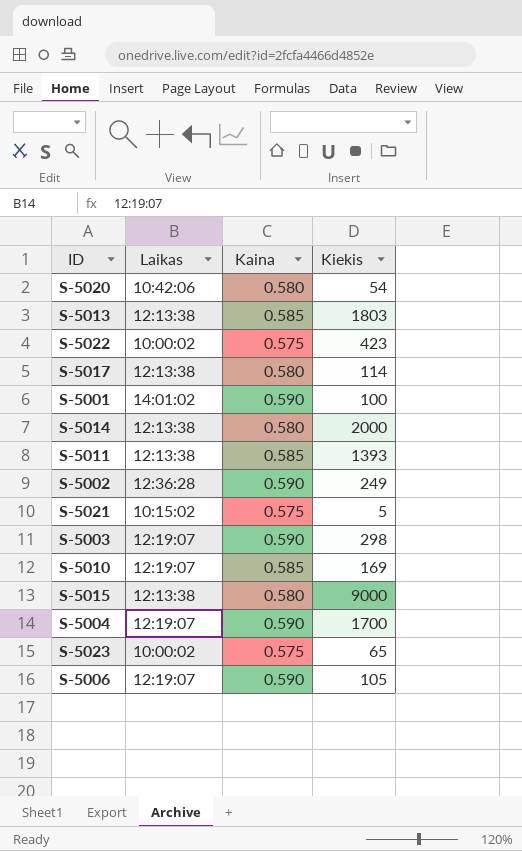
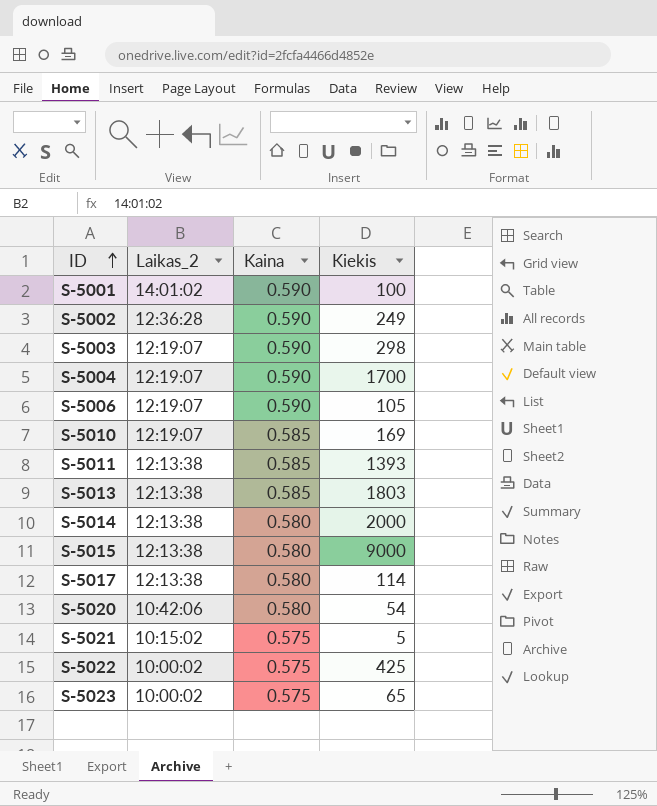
row order: none -> ID ascending
column name: Laikas -> Laikas_2
S-5022 | Kiekis: 423 -> 425

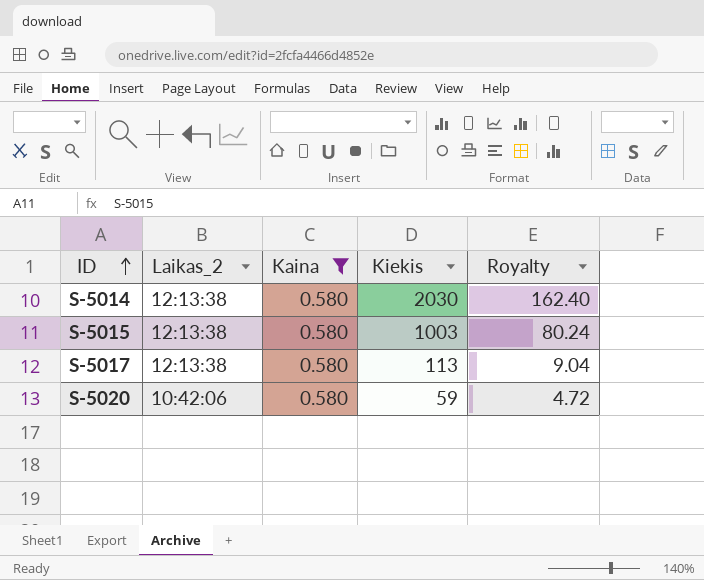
filter: none -> Kaina = 0.580
column Royalty | formula: none -> [Kiekis] * 0.08
S-5014 | Kiekis: 2000 -> 2030
S-5015 | Kiekis: 9000 -> 1003
S-5017 | Kiekis: 114 -> 113
S-5020 | Kiekis: 54 -> 59

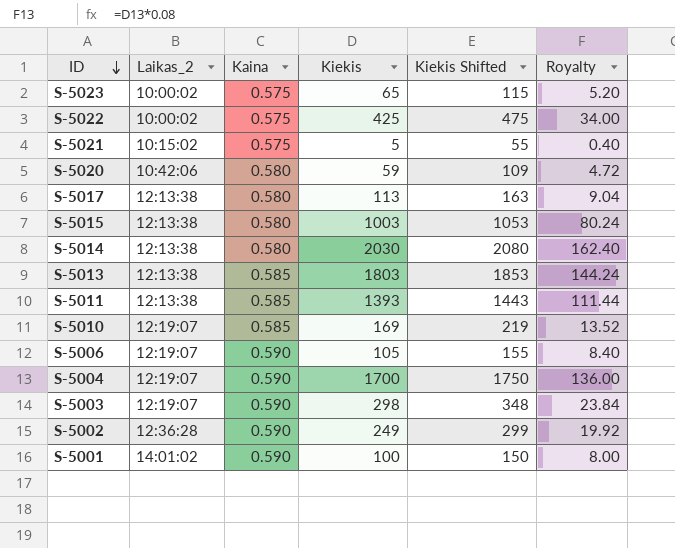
filter: Kaina = 0.580 -> none
row order: ID ascending -> ID descending
column Kiekis Shifted | formula: none -> [Kiekis] + 50

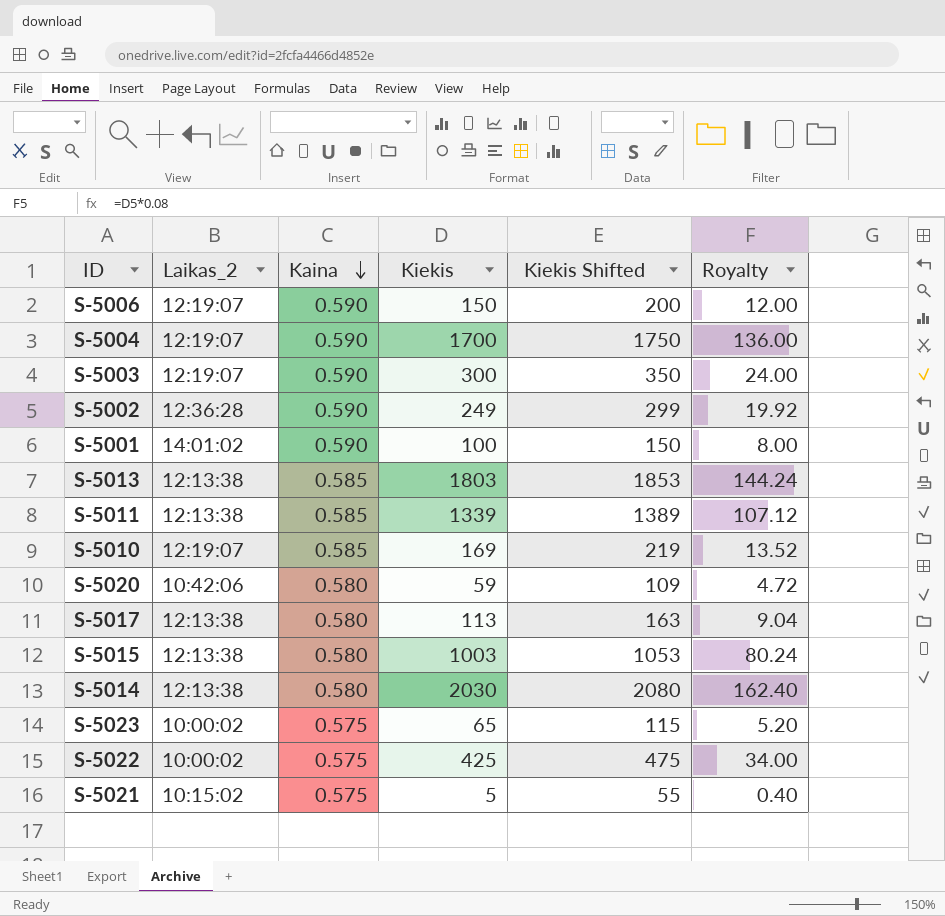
row order: ID descending -> Kaina descending
S-5006 | Kiekis: 105 -> 150
S-5006 | Kiekis Shifted: 155 -> 200
S-5006 | Royalty: 8.40 -> 12.00
S-5003 | Kiekis: 298 -> 300
S-5003 | Kiekis Shifted: 348 -> 350
S-5003 | Royalty: 23.84 -> 24.00
S-5011 | Kiekis: 1393 -> 1339
S-5011 | Kiekis Shifted: 1443 -> 1389
S-5011 | Royalty: 111.44 -> 107.12

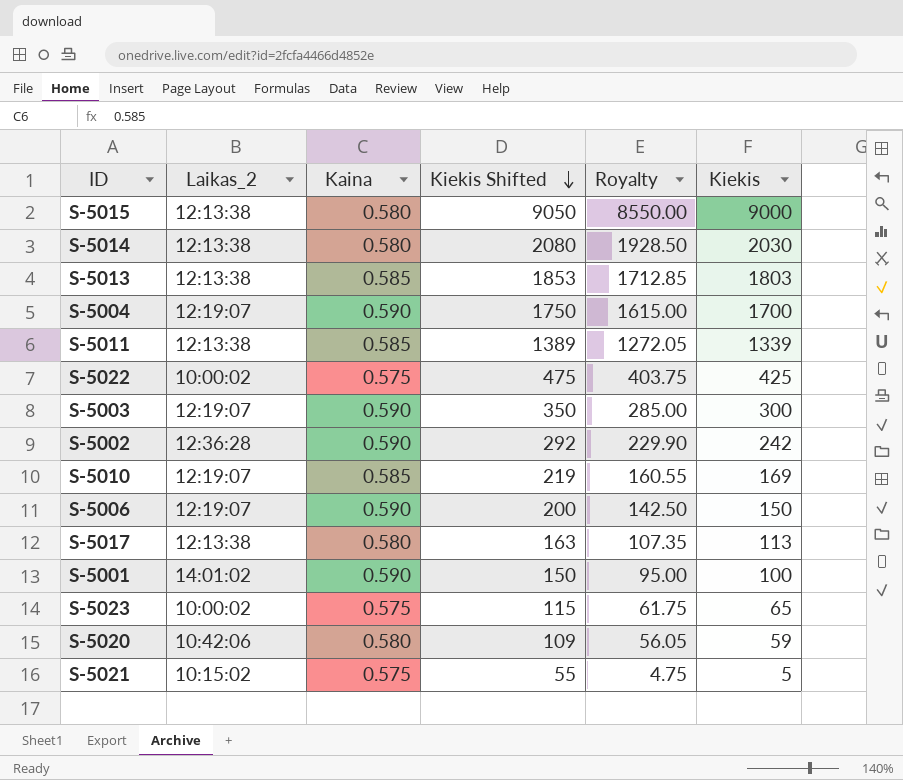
row order: Kaina descending -> Kiekis Shifted descending
column Royalty | formula: [Kiekis] * 0.08 -> [Kiekis] * 0.95
column Kiekis | position: 4 -> 6
S-5015 | Kiekis Shifted: 1053 -> 9050
S-5015 | Kiekis: 1003 -> 9000
S-5002 | Kiekis Shifted: 299 -> 292
S-5002 | Kiekis: 249 -> 242

